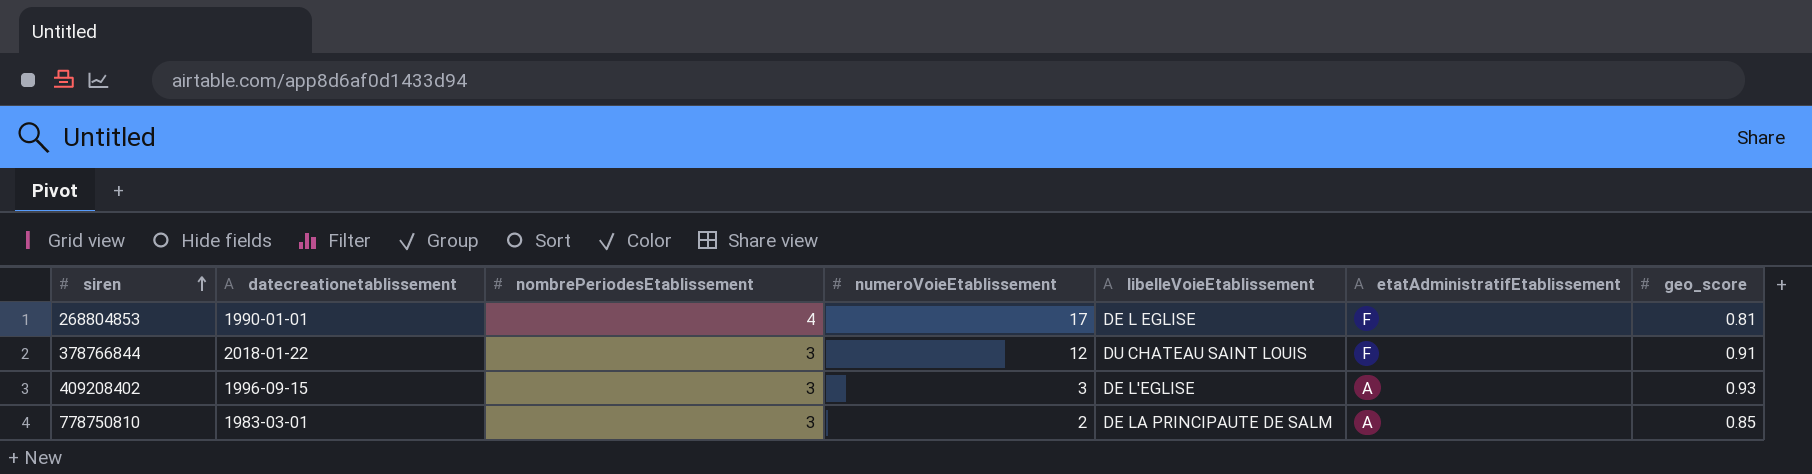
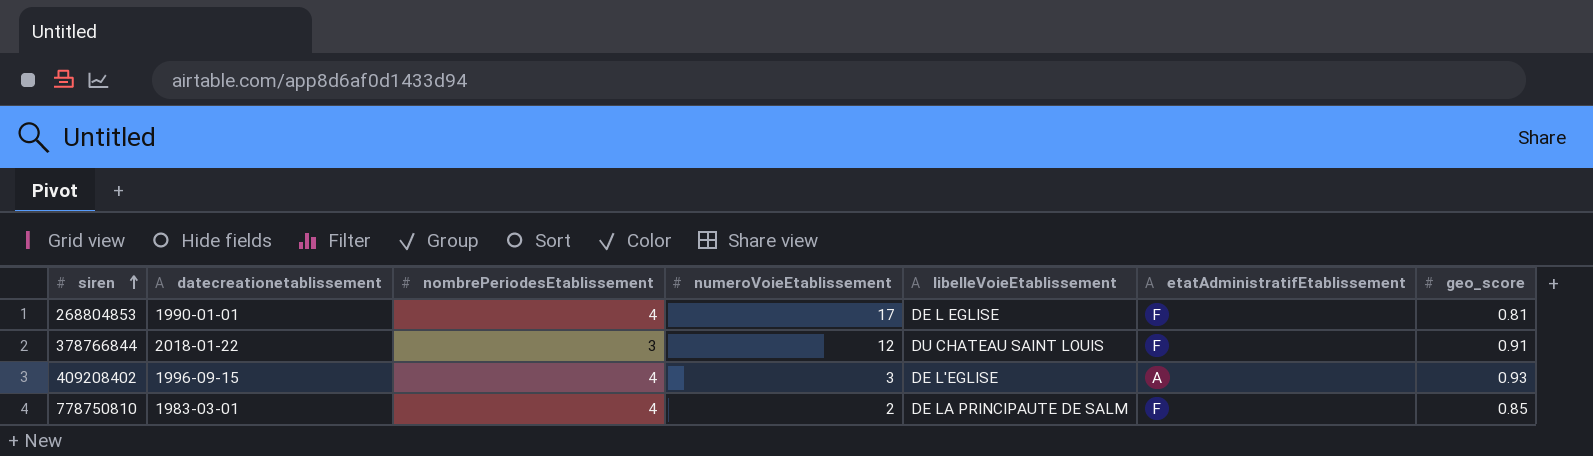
409208402 | nombrePeriodesEtablissement: 3 -> 4
778750810 | nombrePeriodesEtablissement: 3 -> 4
778750810 | etatAdministratifEtablissement: A -> F

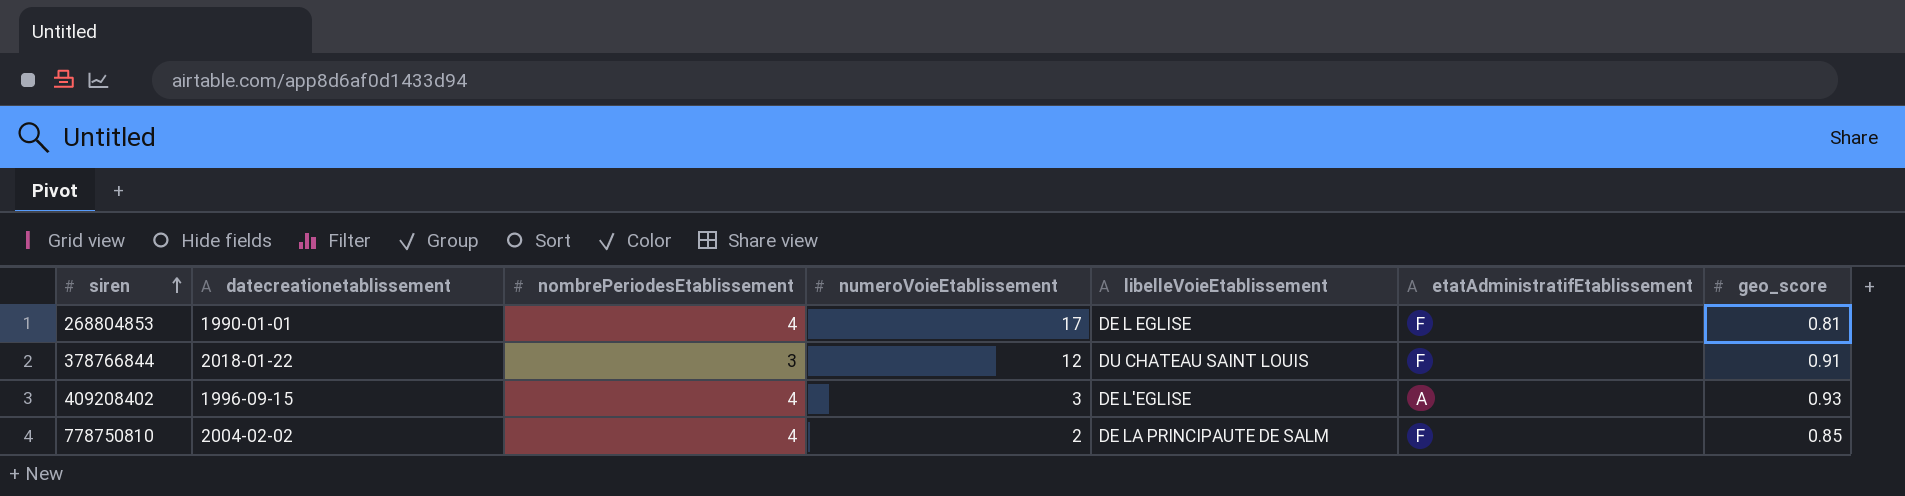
778750810 | datecreationetablissement: 1983-03-01 -> 2004-02-02

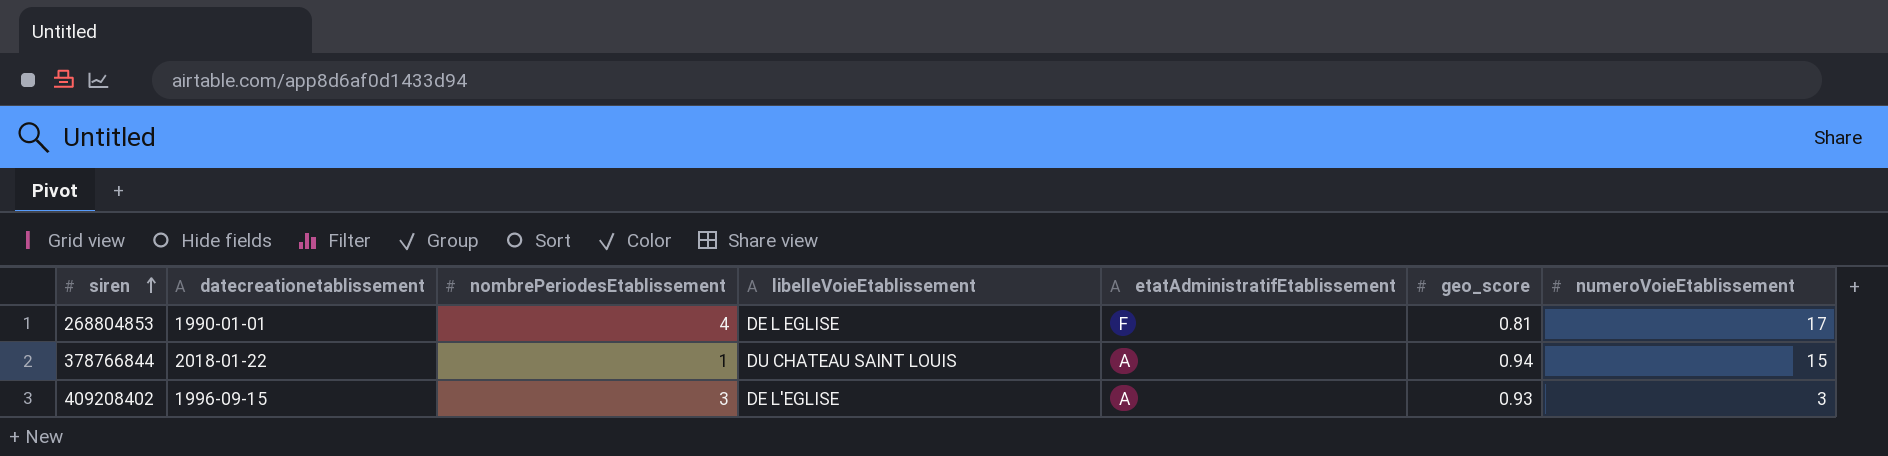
column numeroVoieEtablissement | position: 4 -> 7
row 778750810: 2004-02-02 | 4 | 2 | DE LA PRINCIPAUTE DE SALM | F | 0.85 -> none
378766844 | nombrePeriodesEtablissement: 3 -> 1
378766844 | etatAdministratifEtablissement: F -> A
378766844 | geo_score: 0.91 -> 0.94
378766844 | numeroVoieEtablissement: 12 -> 15
409208402 | nombrePeriodesEtablissement: 4 -> 3

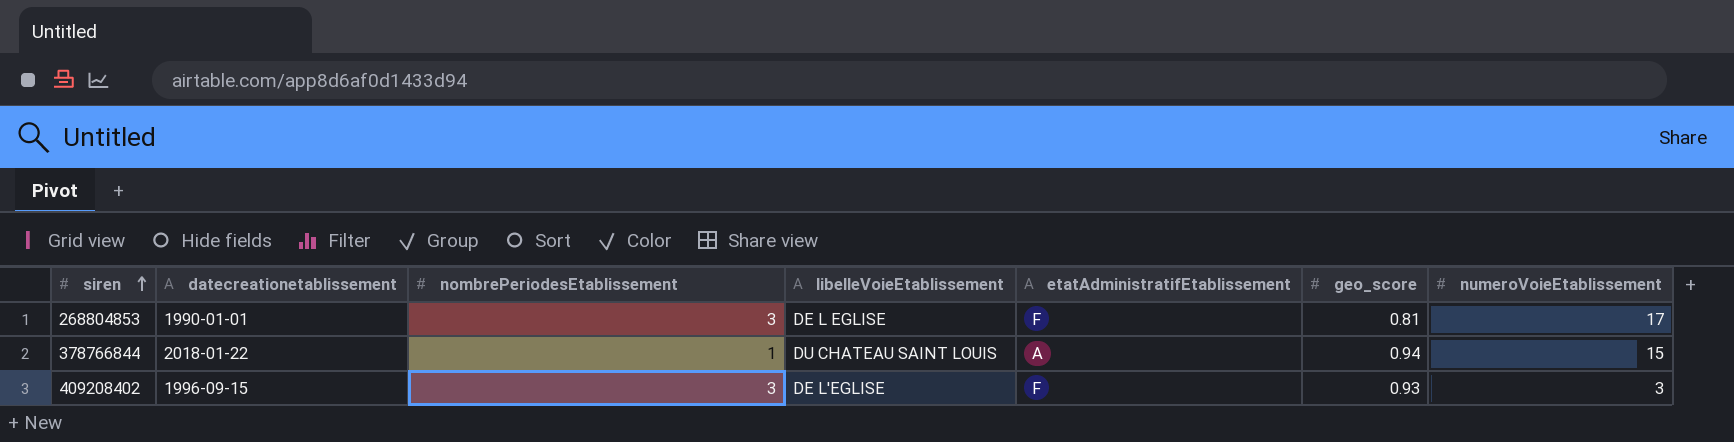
268804853 | nombrePeriodesEtablissement: 4 -> 3
409208402 | etatAdministratifEtablissement: A -> F

